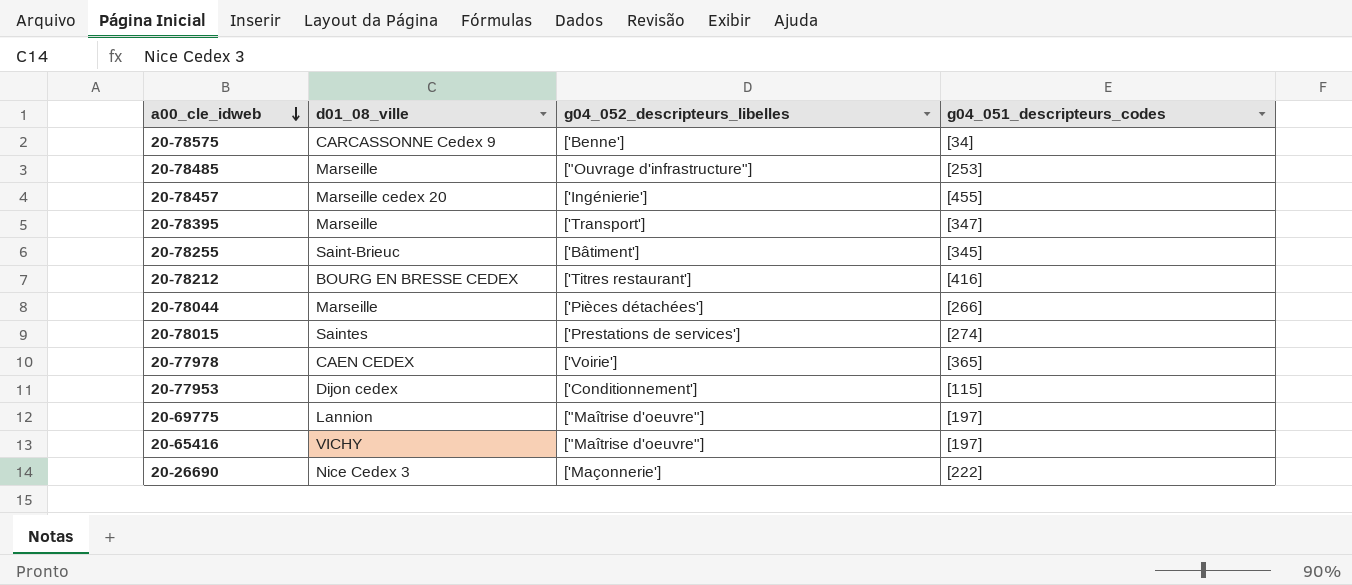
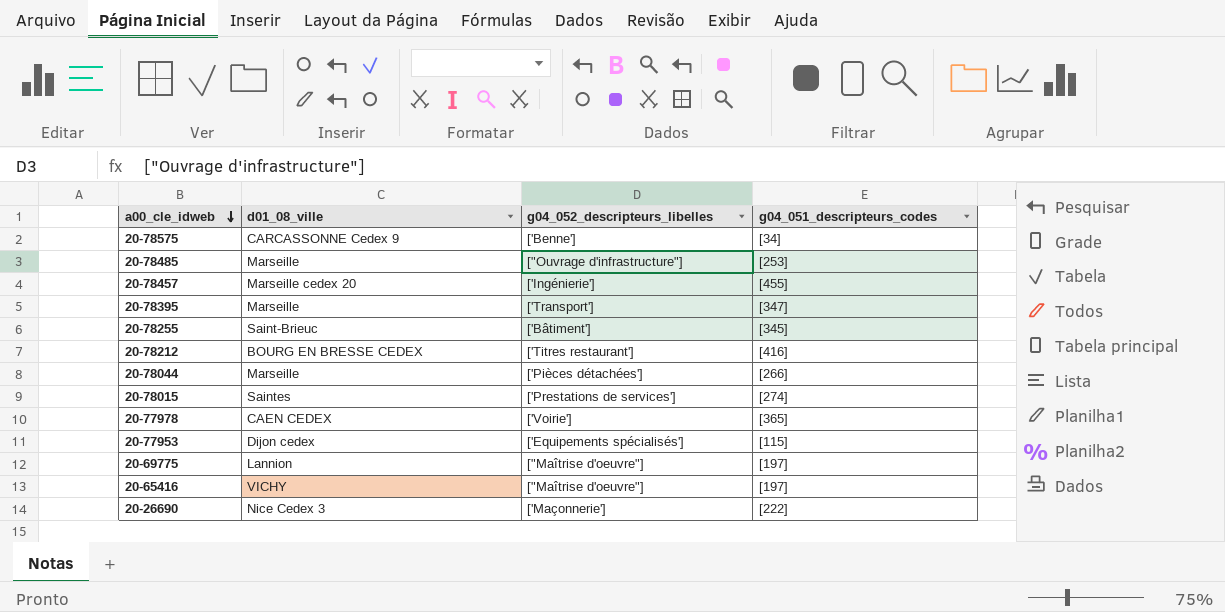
20-77953 | g04_052_descripteurs_libelles: ['Conditionnement'] -> ['Equipements spécialisés']

